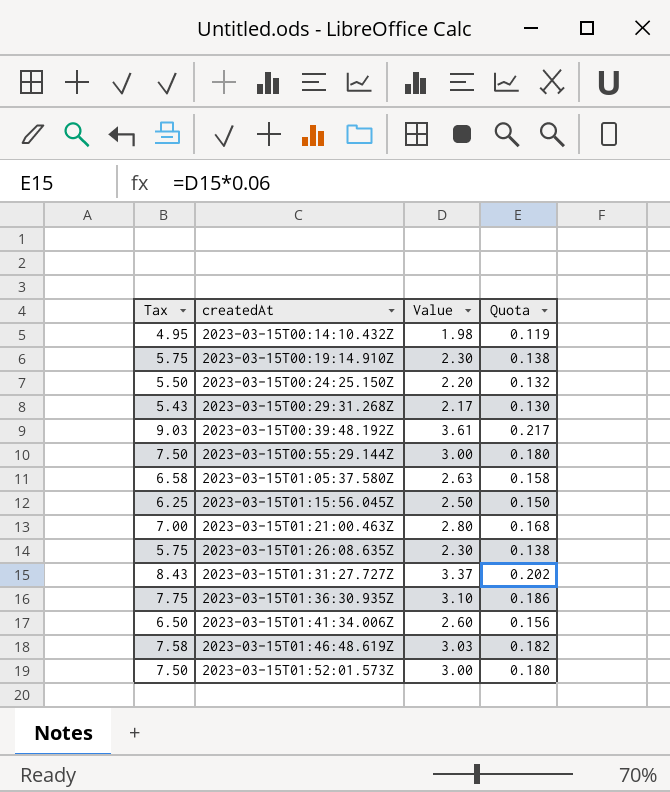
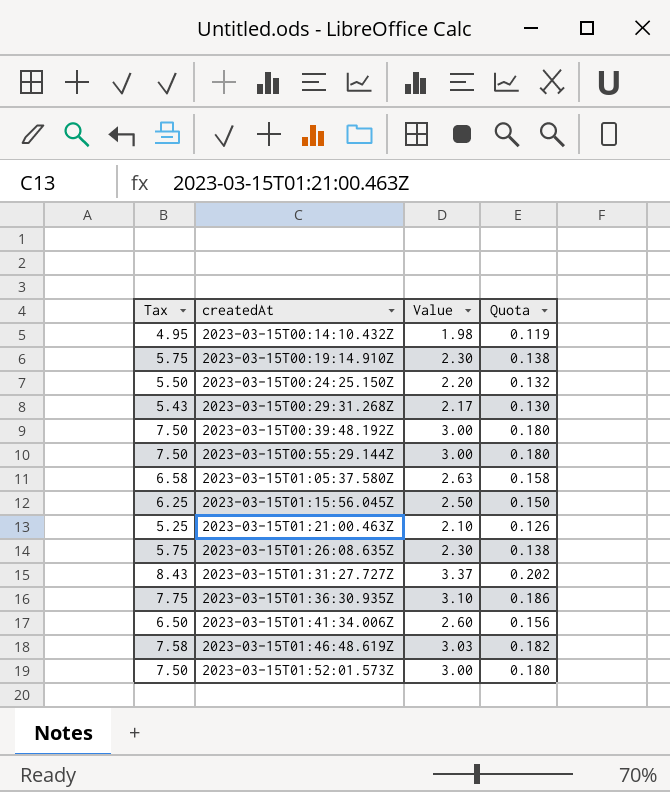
2023-03-15T00:39:48.192Z | Tax: 9.03 -> 7.50
2023-03-15T00:39:48.192Z | Value: 3.61 -> 3.00
2023-03-15T00:39:48.192Z | Quota: 0.217 -> 0.180
2023-03-15T01:21:00.463Z | Tax: 7.00 -> 5.25
2023-03-15T01:21:00.463Z | Value: 2.80 -> 2.10
2023-03-15T01:21:00.463Z | Quota: 0.168 -> 0.126

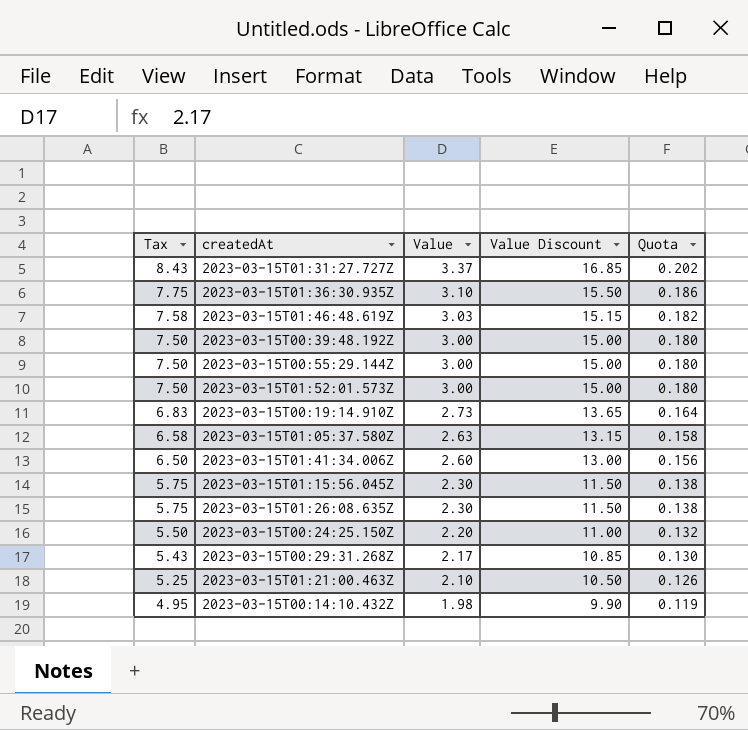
row order: createdAt ascending -> Tax descending
column Value Discount | formula: none -> [Value] * 5
2023-03-15T00:19:14.910Z | Tax: 5.75 -> 6.83
2023-03-15T00:19:14.910Z | Value: 2.30 -> 2.73
2023-03-15T00:19:14.910Z | Quota: 0.138 -> 0.164
2023-03-15T01:15:56.045Z | Tax: 6.25 -> 5.75
2023-03-15T01:15:56.045Z | Value: 2.50 -> 2.30
2023-03-15T01:15:56.045Z | Quota: 0.150 -> 0.138

